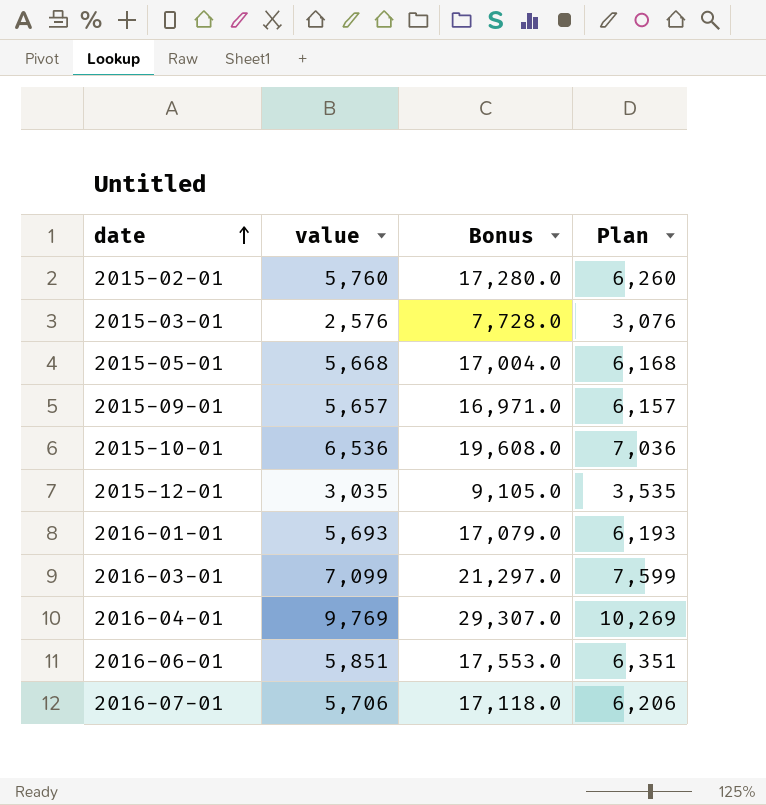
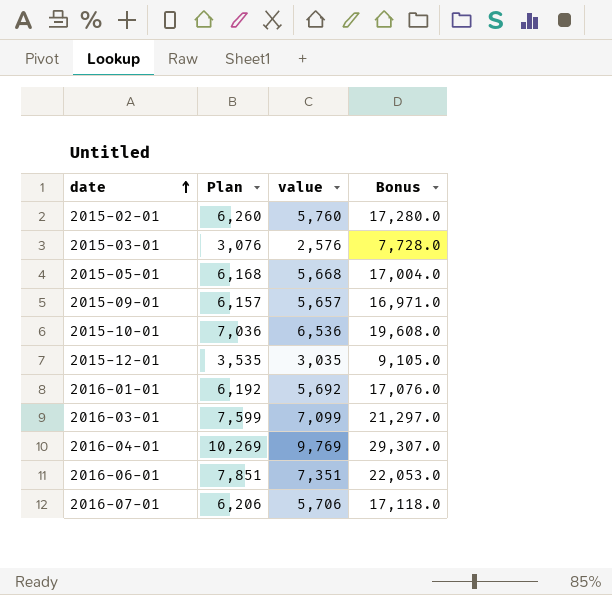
column Plan | position: 4 -> 2
2016-01-01 | Plan: 6,193 -> 6,192
2016-01-01 | value: 5,693 -> 5,692
2016-01-01 | Bonus: 17,079.0 -> 17,076.0
2016-06-01 | Plan: 6,351 -> 7,851
2016-06-01 | value: 5,851 -> 7,351
2016-06-01 | Bonus: 17,553.0 -> 22,053.0

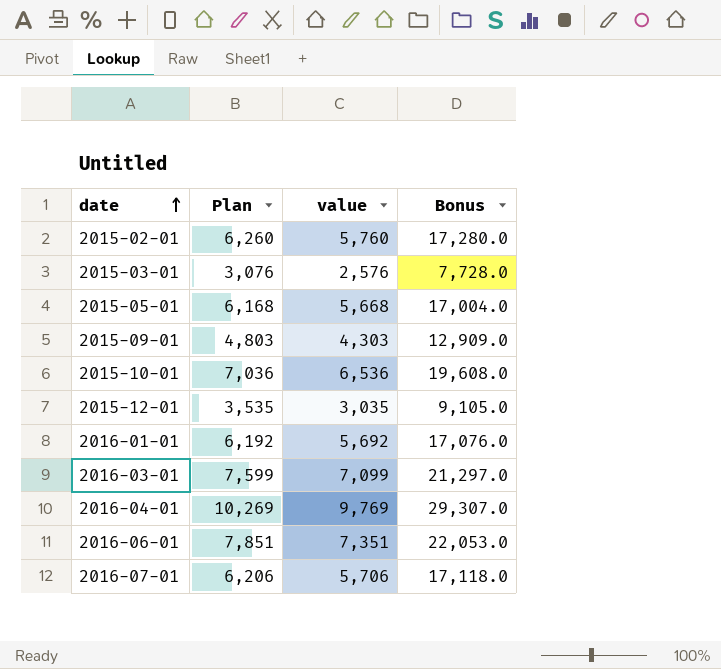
2015-09-01 | Plan: 6,157 -> 4,803
2015-09-01 | value: 5,657 -> 4,303
2015-09-01 | Bonus: 16,971.0 -> 12,909.0

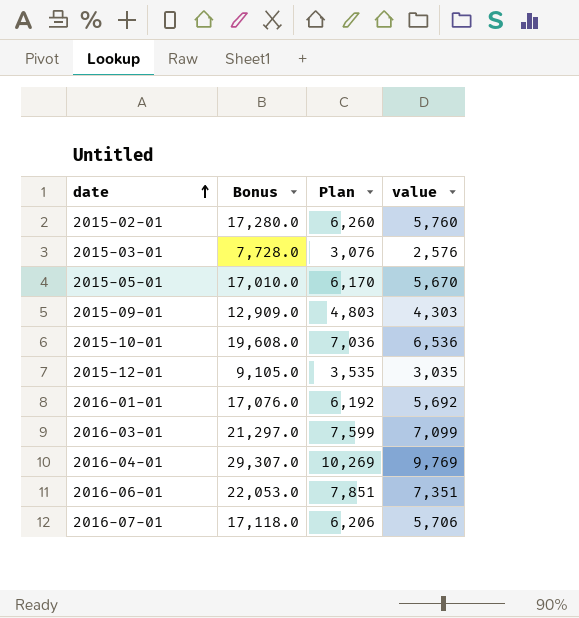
column Bonus | position: 4 -> 2
2015-05-01 | Bonus: 17,004.0 -> 17,010.0
2015-05-01 | Plan: 6,168 -> 6,170
2015-05-01 | value: 5,668 -> 5,670

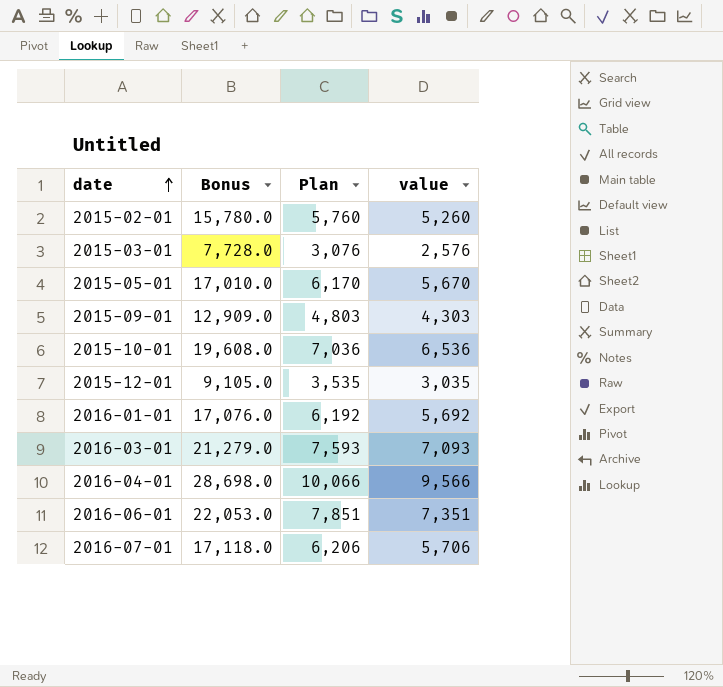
2015-02-01 | Bonus: 17,280.0 -> 15,780.0
2015-02-01 | Plan: 6,260 -> 5,760
2015-02-01 | value: 5,760 -> 5,260
2016-03-01 | Bonus: 21,297.0 -> 21,279.0
2016-03-01 | Plan: 7,599 -> 7,593
2016-03-01 | value: 7,099 -> 7,093
2016-04-01 | Bonus: 29,307.0 -> 28,698.0
2016-04-01 | Plan: 10,269 -> 10,066
2016-04-01 | value: 9,769 -> 9,566

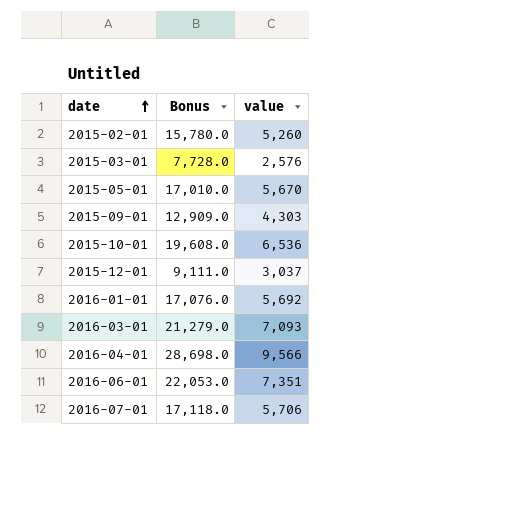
column Plan | formula: [value] + 500 -> none
2015-12-01 | Bonus: 9,105.0 -> 9,111.0
2015-12-01 | value: 3,035 -> 3,037

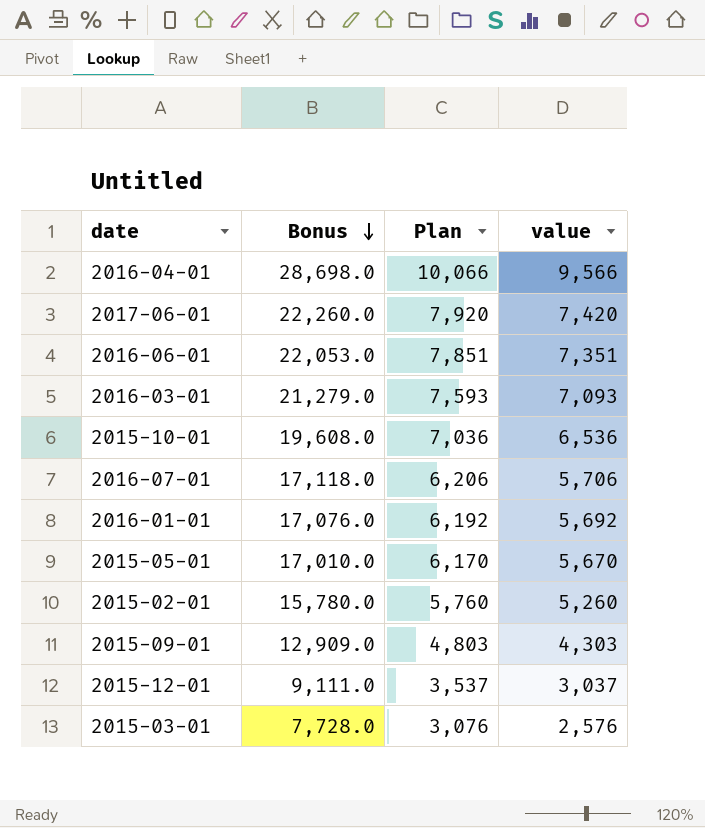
row order: date ascending -> Bonus descending
column Plan | formula: none -> [value] + 500
row 2017-06-01: none -> 22,260.0 | 7,920 | 7,420

